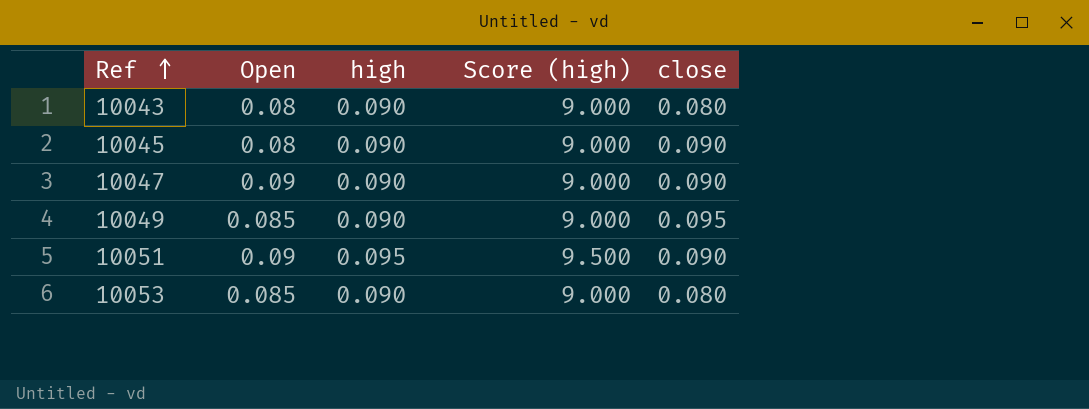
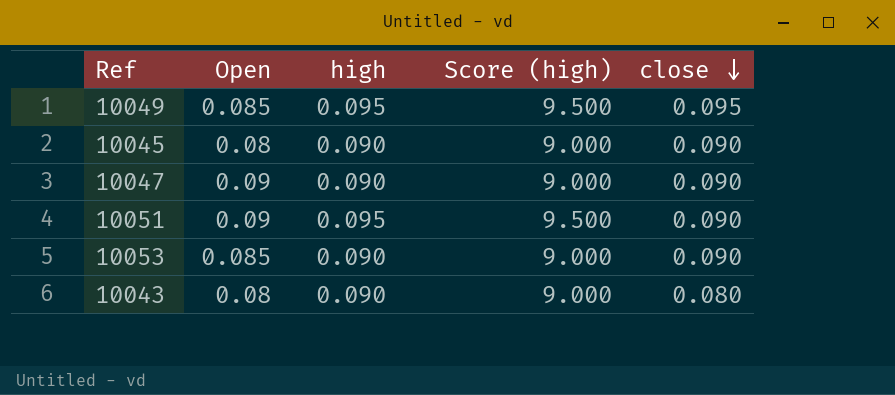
row order: Ref ascending -> close descending
10049 | high: 0.090 -> 0.095
10049 | Score (high): 9.000 -> 9.500
10053 | close: 0.080 -> 0.090

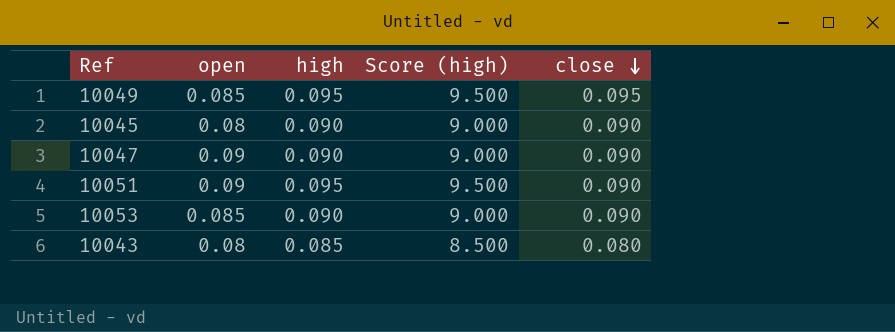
column name: Open -> open
10043 | high: 0.090 -> 0.085
10043 | Score (high): 9.000 -> 8.500

